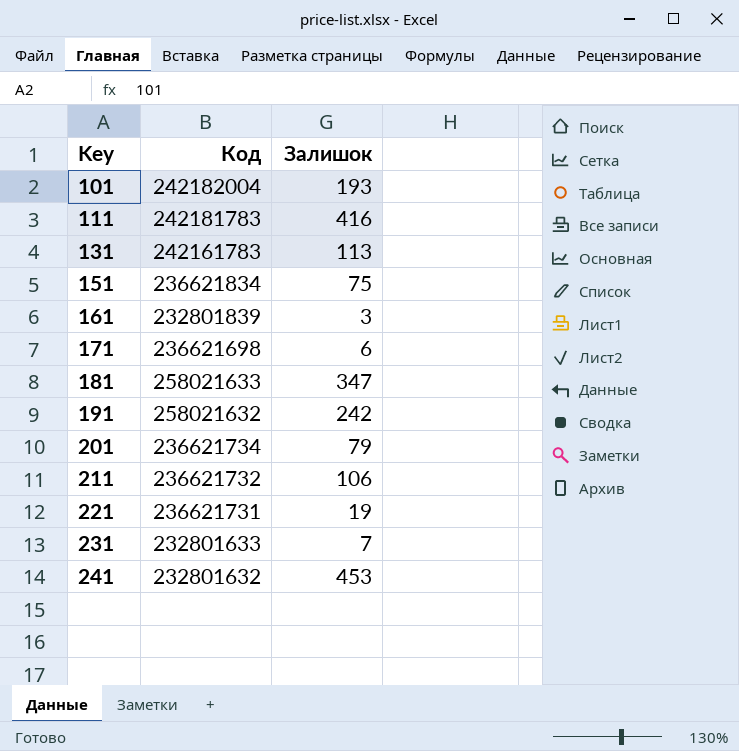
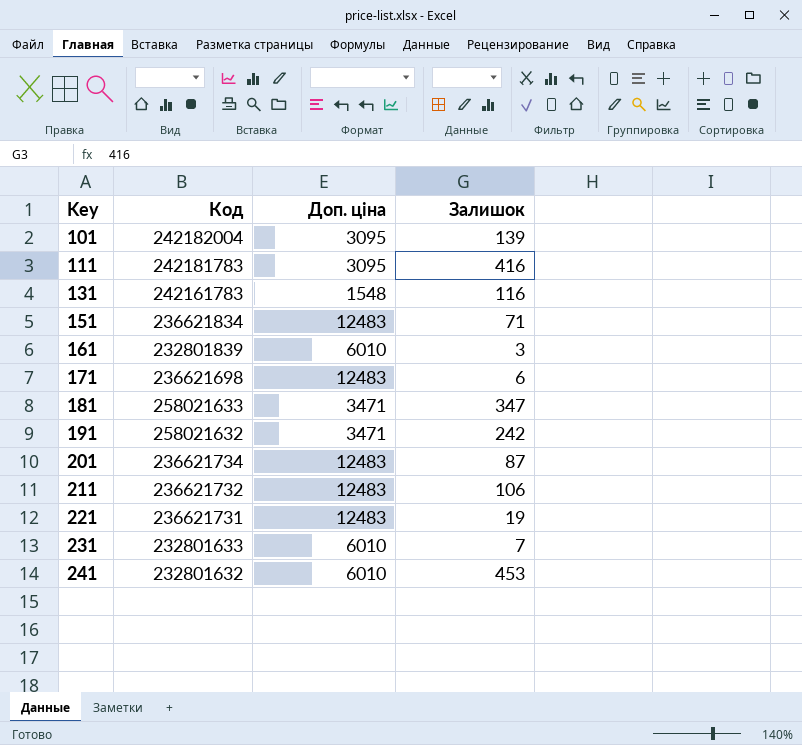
column Доп. ціна | position: none -> 3
101 | Залишок: 193 -> 139
131 | Залишок: 113 -> 116
151 | Залишок: 75 -> 71
201 | Залишок: 79 -> 87

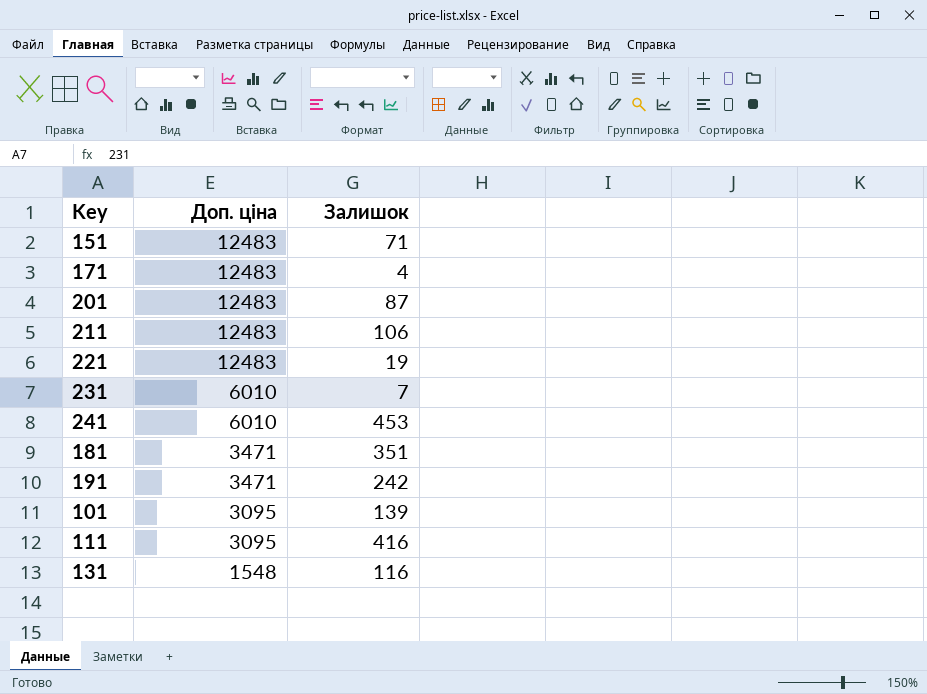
row order: Key ascending -> Доп. ціна descending
column Код | position: 2 -> none
row 161: 232801839 | 6010 | 3 -> none
171 | Залишок: 6 -> 4
181 | Залишок: 347 -> 351

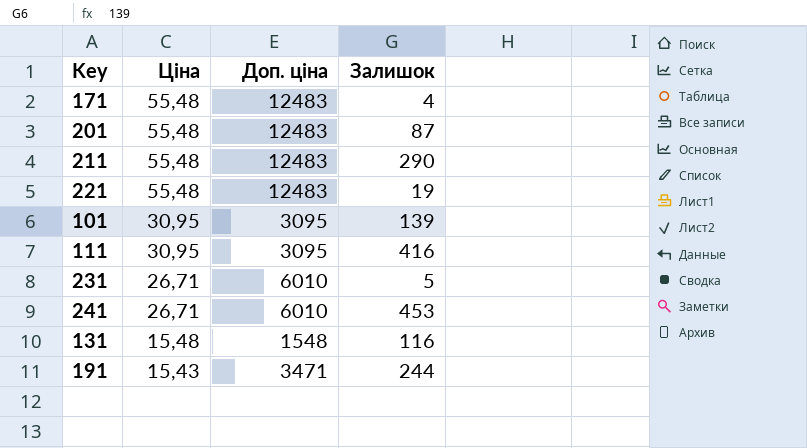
row order: Доп. ціна descending -> Ціна descending
column Ціна | position: none -> 2
row 151: 12483 | 71 -> none
row 181: 3471 | 351 -> none
211 | Залишок: 106 -> 290
231 | Залишок: 7 -> 5
191 | Залишок: 242 -> 244

